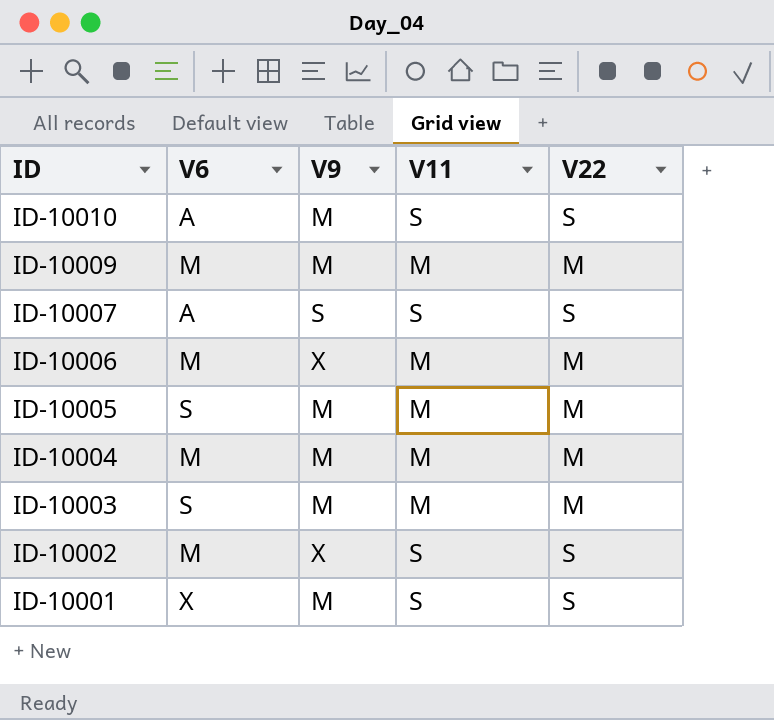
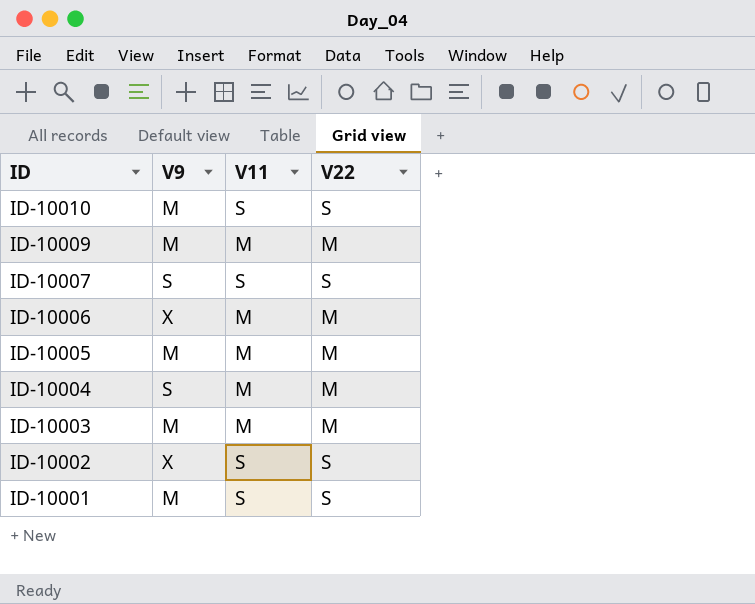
column V6 | position: 2 -> none
ID-10004 | V9: M -> S

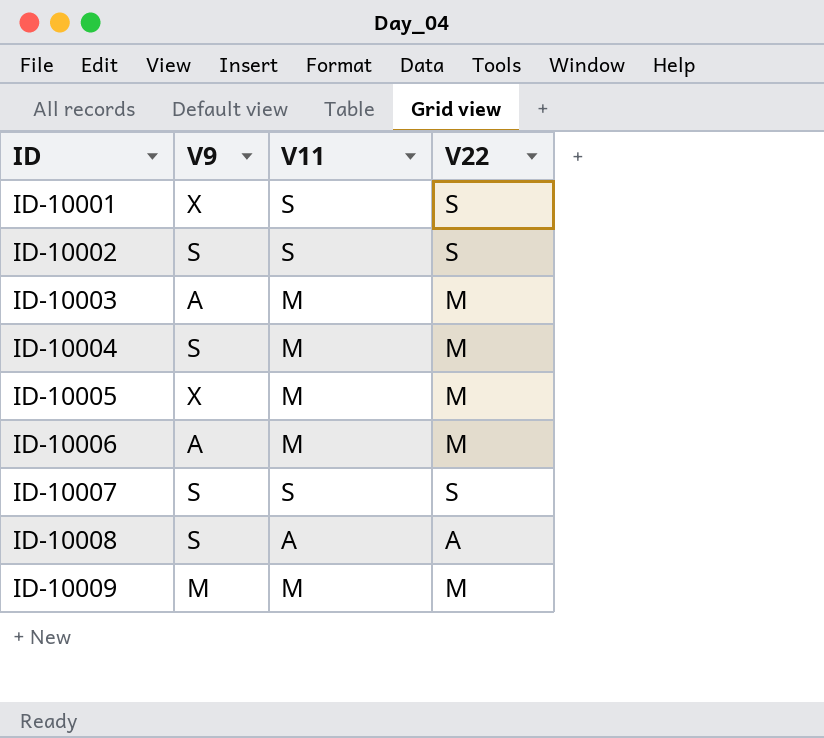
row order: ID descending -> ID ascending
row ID-10010: M | S | S -> none
ID-10001 | V9: M -> X
ID-10002 | V9: X -> S
ID-10003 | V9: M -> A
ID-10005 | V9: M -> X
ID-10006 | V9: X -> A
row ID-10008: none -> S | A | A

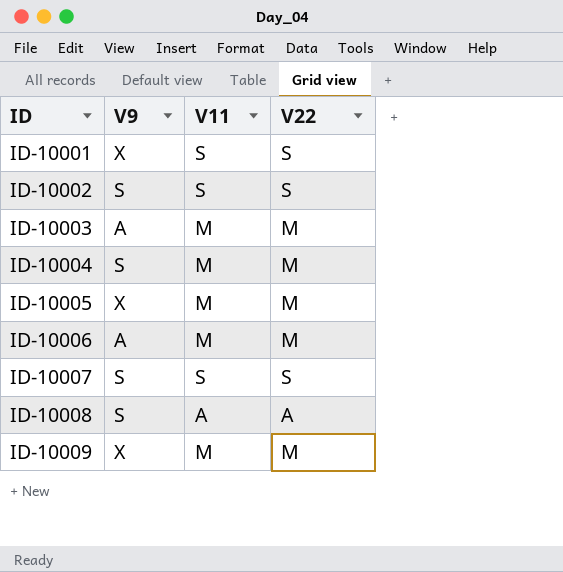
ID-10009 | V9: M -> X

